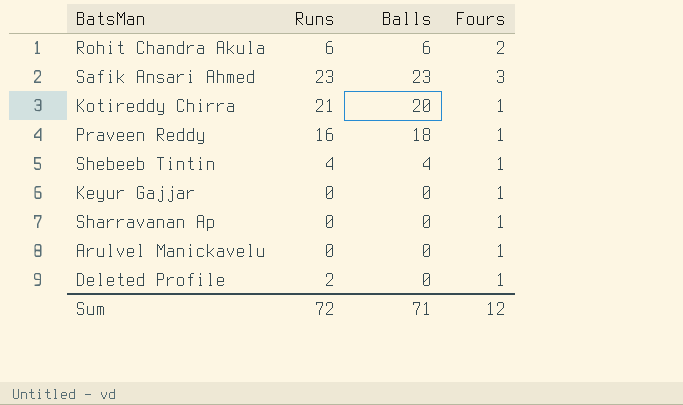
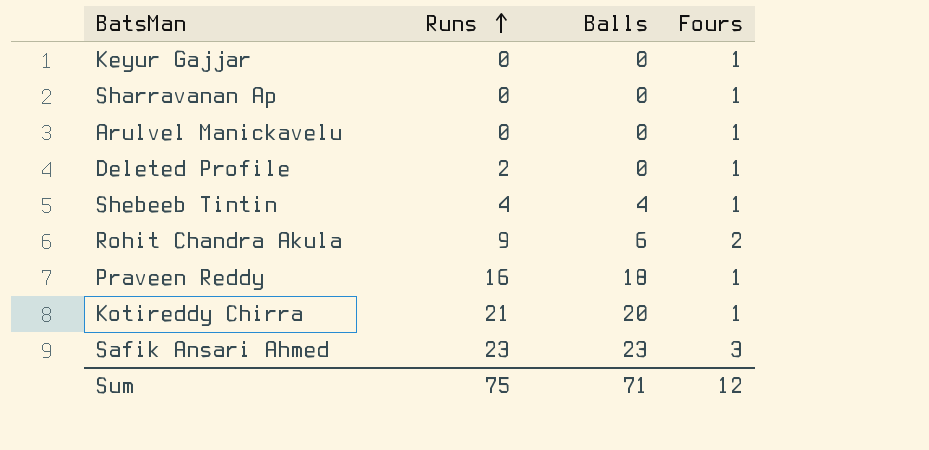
row order: none -> Runs ascending
Rohit Chandra Akula | Runs: 6 -> 9
Sum | Runs: 72 -> 75

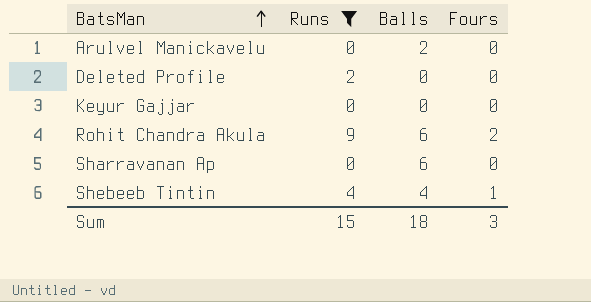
filter: none -> Runs <= 9
row order: Runs ascending -> BatsMan ascending
Arulvel Manickavelu | Balls: 0 -> 2
Arulvel Manickavelu | Fours: 1 -> 0
Deleted Profile | Fours: 1 -> 0
Keyur Gajjar | Fours: 1 -> 0
Sharravanan Ap | Balls: 0 -> 6
Sharravanan Ap | Fours: 1 -> 0
Sum | Runs: 75 -> 15
Sum | Balls: 71 -> 18
Sum | Fours: 12 -> 3

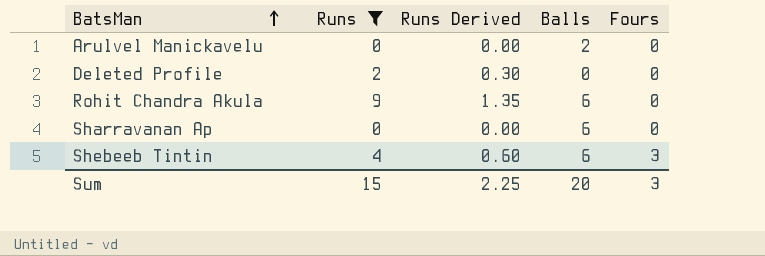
column Runs Derived | formula: none -> [Runs] * 0.15
row Keyur Gajjar: 0 | 0 | 0 -> none
Rohit Chandra Akula | Fours: 2 -> 0
Shebeeb Tintin | Balls: 4 -> 6
Shebeeb Tintin | Fours: 1 -> 3
Sum | Balls: 18 -> 20

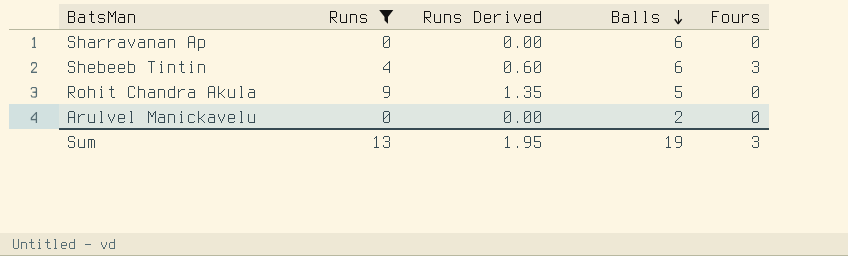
row order: BatsMan ascending -> Balls descending
row Deleted Profile: 2 | 0.30 | 0 | 0 -> none
Rohit Chandra Akula | Balls: 6 -> 5
Sum | Runs: 15 -> 13
Sum | Runs Derived: 2.25 -> 1.95
Sum | Balls: 20 -> 19

